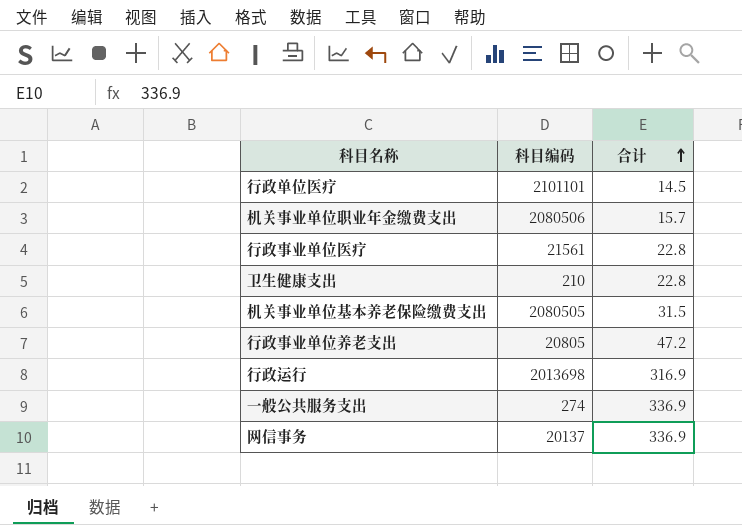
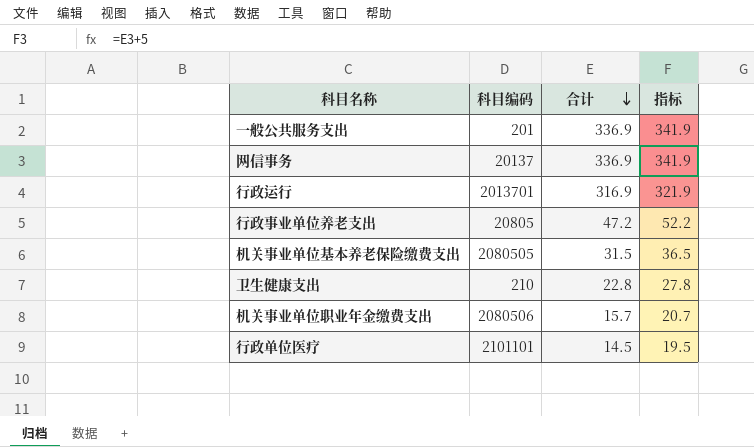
row order: 合计 ascending -> 合计 descending
column 指标 | formula: none -> [合计] + 5
row 行政事业单位医疗: 21561 | 22.8 -> none
一般公共服务支出 | 科目编码: 274 -> 201
行政运行 | 科目编码: 2013698 -> 2013701

